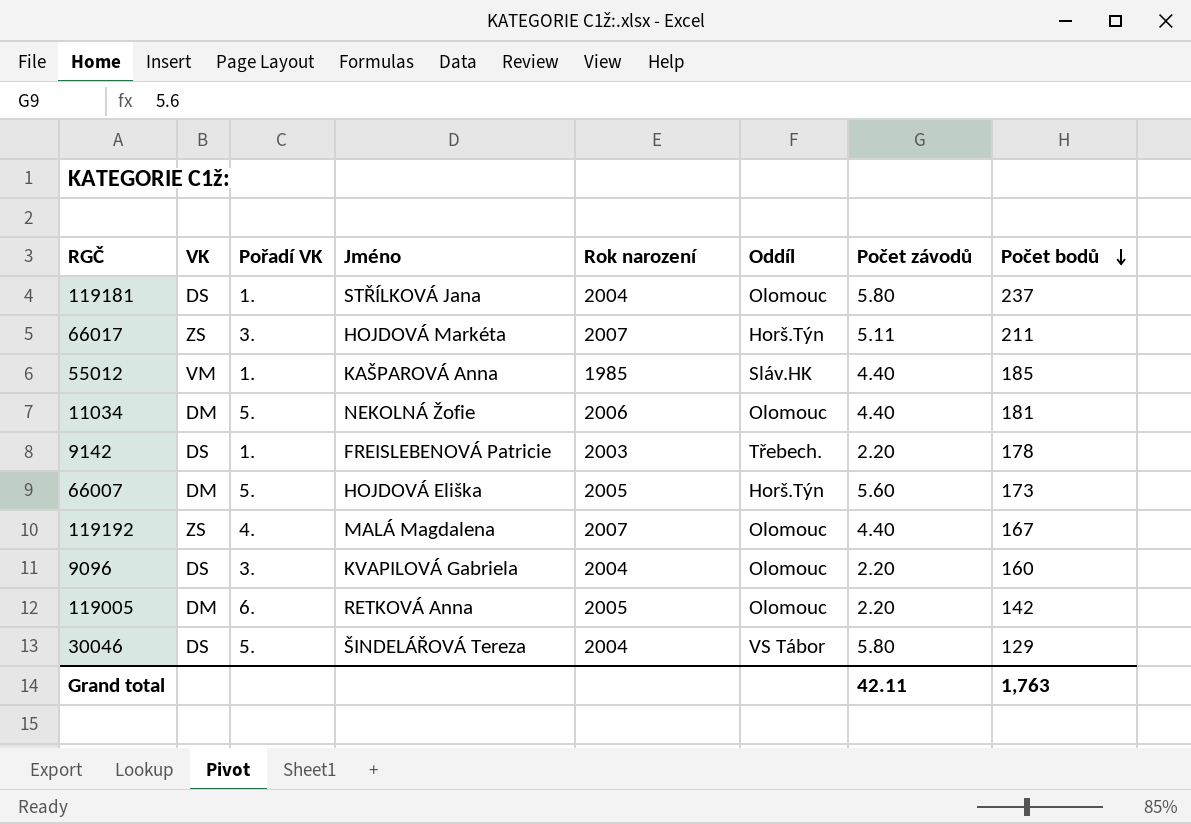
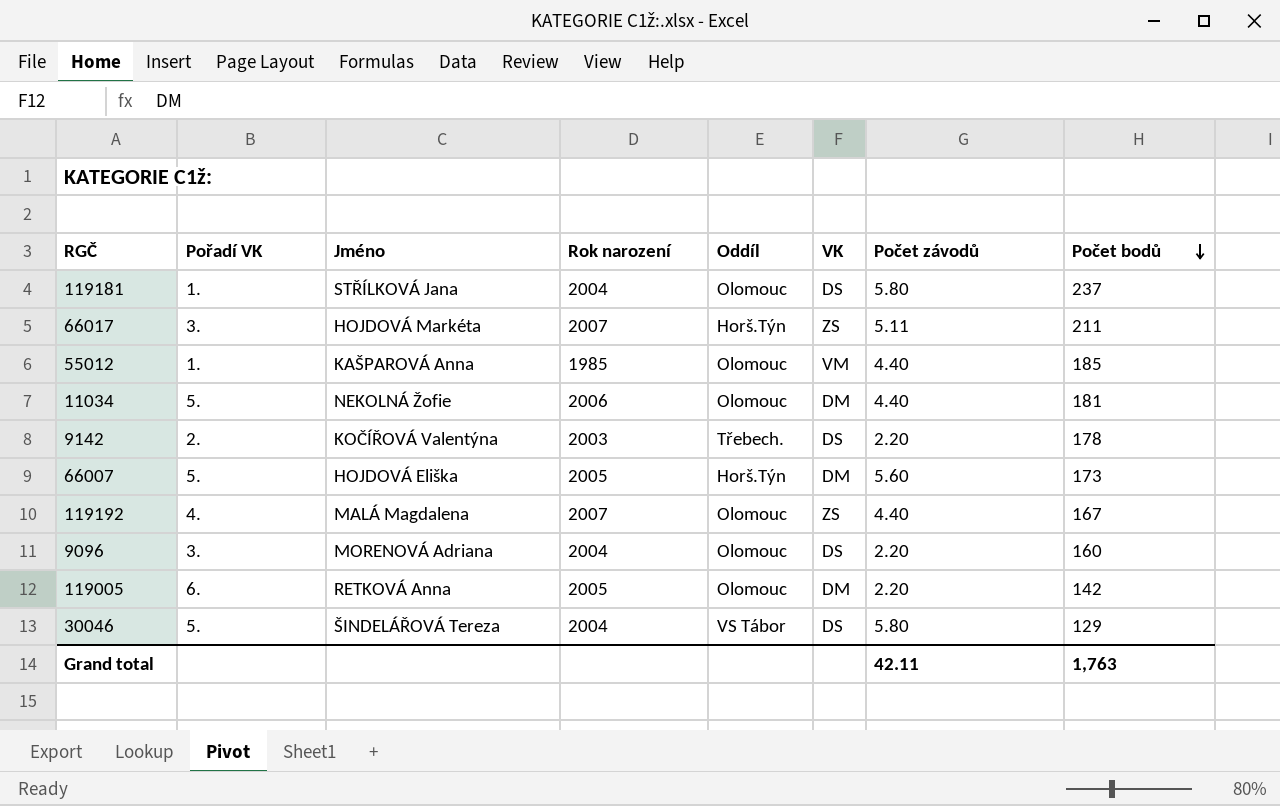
column VK | position: 2 -> 6
55012 | Oddíl: Sláv.HK -> Olomouc
9142 | Pořadí VK: 1. -> 2.
9142 | Jméno: FREISLEBENOVÁ Patricie -> KOČÍŘOVÁ Valentýna
9096 | Jméno: KVAPILOVÁ Gabriela -> MORENOVÁ Adriana

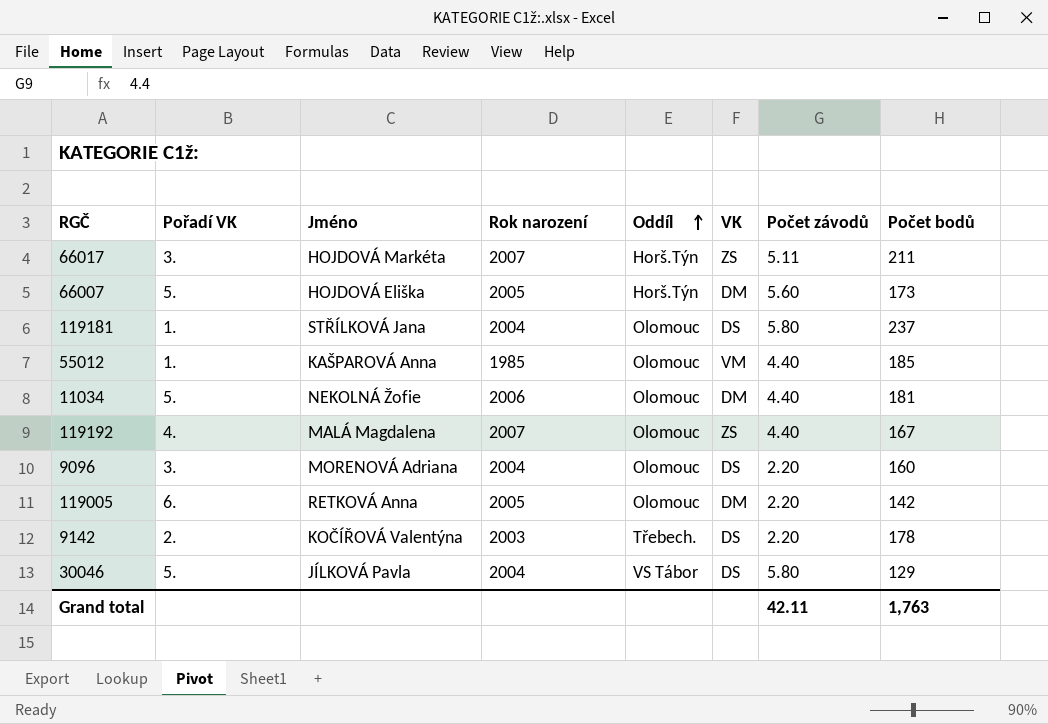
row order: Počet bodů descending -> Oddíl ascending
30046 | Jméno: ŠINDELÁŘOVÁ Tereza -> JÍLKOVÁ Pavla

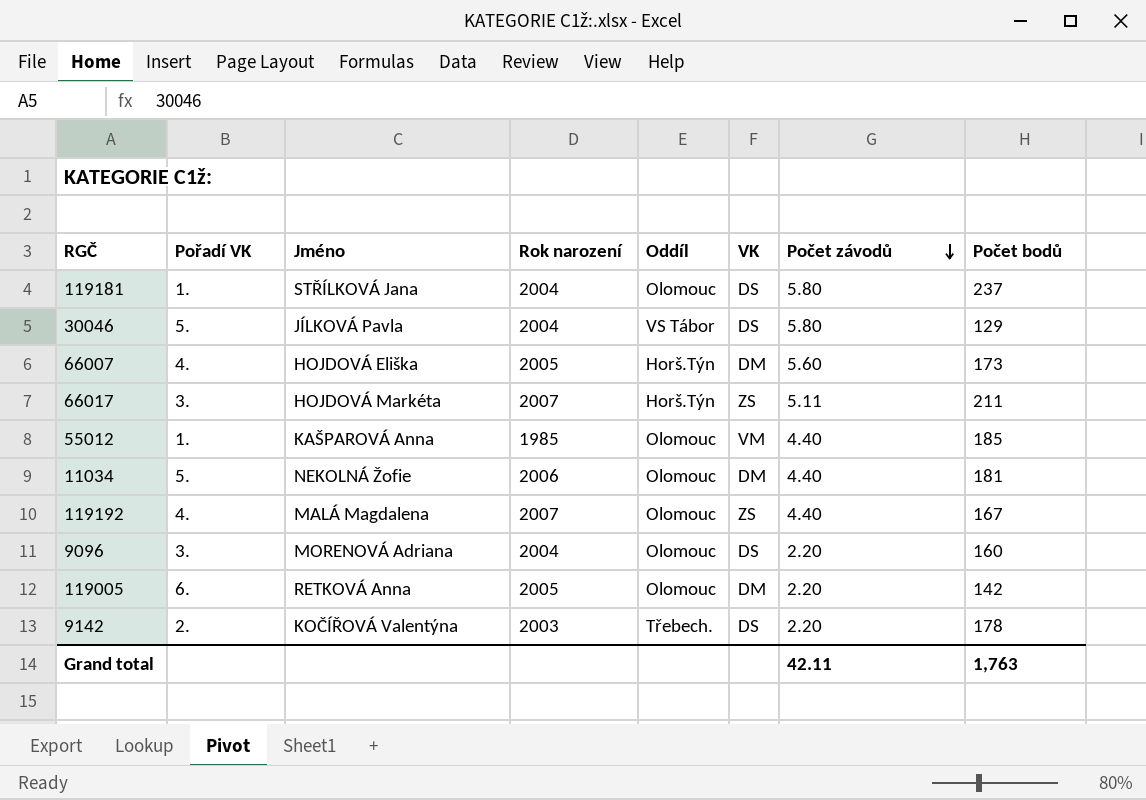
row order: Oddíl ascending -> Počet závodů descending
66007 | Pořadí VK: 5. -> 4.

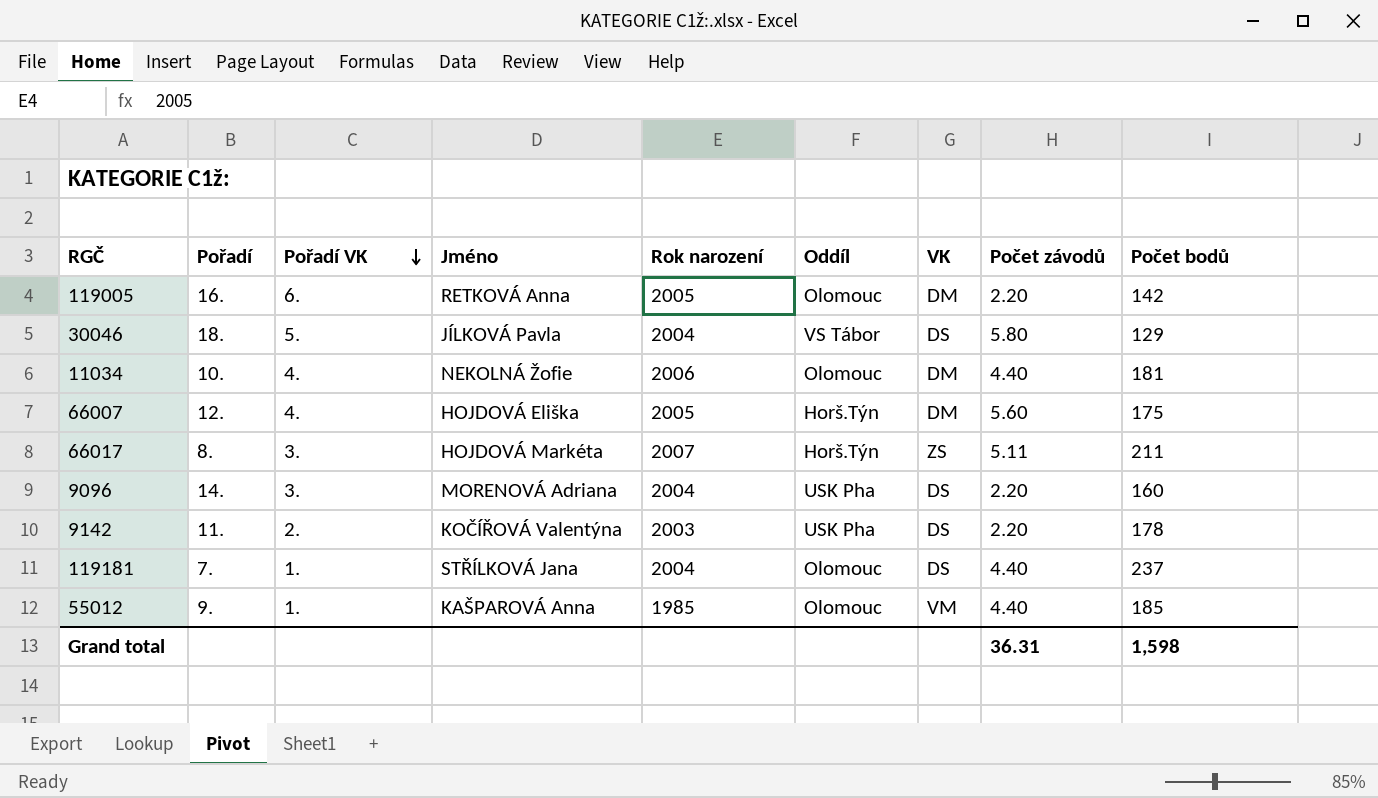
row order: Počet závodů descending -> Pořadí VK descending
column Pořadí | position: none -> 2
row 119192: 4. | MALÁ Magdalena | 2007 | Olomouc | ZS | 4.40 | 167 -> none
11034 | Pořadí VK: 5. -> 4.
66007 | Počet bodů: 173 -> 175
9096 | Oddíl: Olomouc -> USK Pha
9142 | Oddíl: Třebech. -> USK Pha
119181 | Počet závodů: 5.80 -> 4.40
Grand total | Počet závodů: 42.11 -> 36.31
Grand total | Počet bodů: 1,763 -> 1,598

